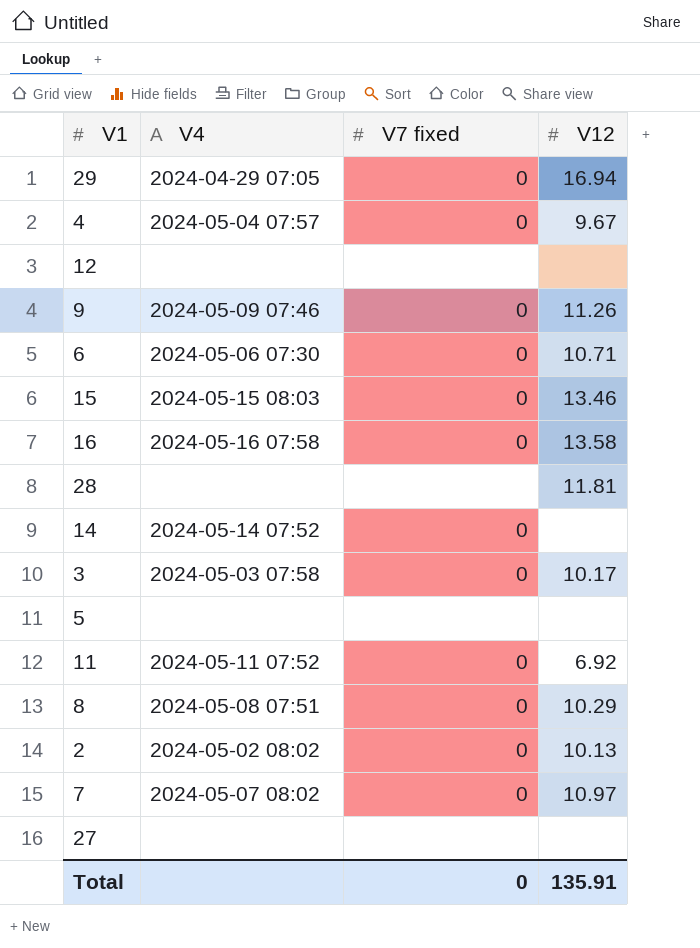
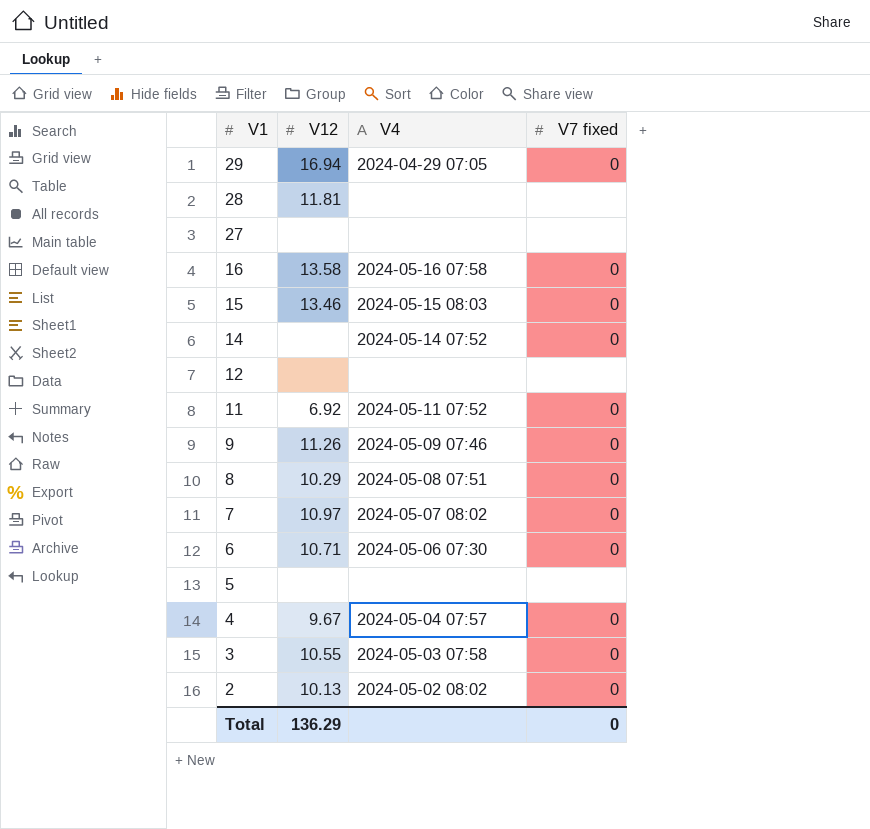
row order: none -> V1 descending
column V12 | position: 4 -> 2
3 | V12: 10.17 -> 10.55
Total | V12: 135.91 -> 136.29

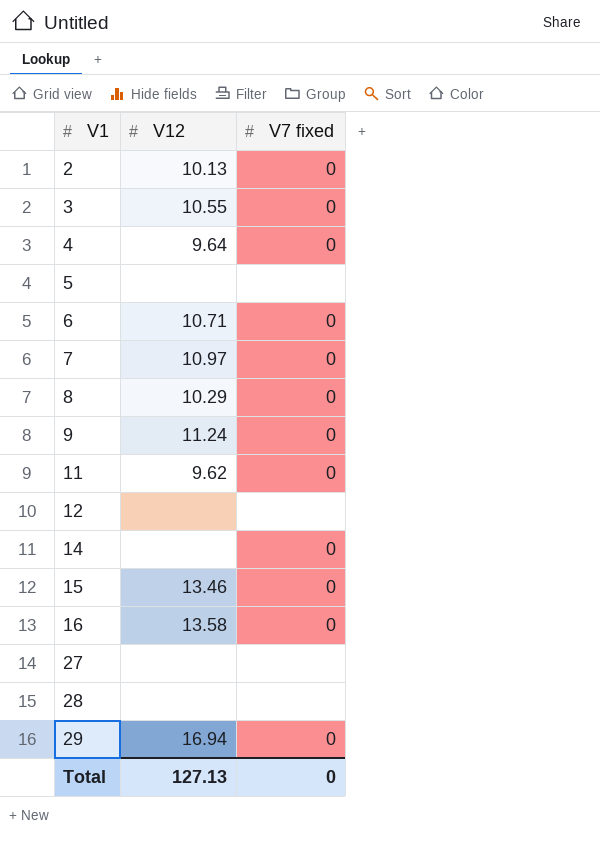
row order: V1 descending -> V1 ascending
column V4 | position: 3 -> none
4 | V12: 9.67 -> 9.64
9 | V12: 11.26 -> 11.24
11 | V12: 6.92 -> 9.62
28 | V12: 11.81 -> none
Total | V12: 136.29 -> 127.13

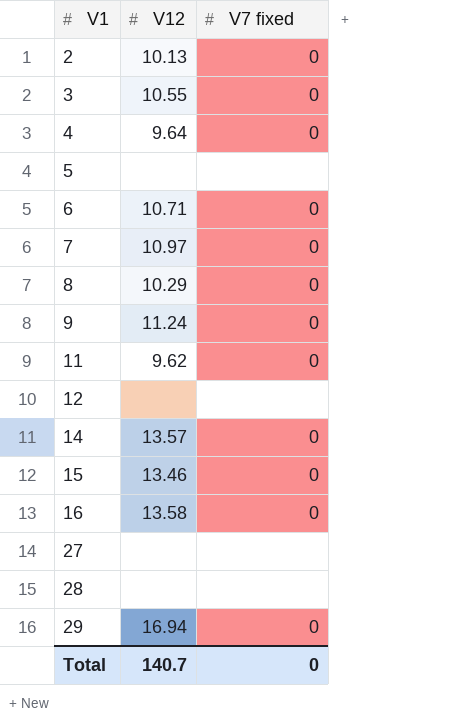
14 | V12: none -> 13.57
Total | V12: 127.13 -> 140.7

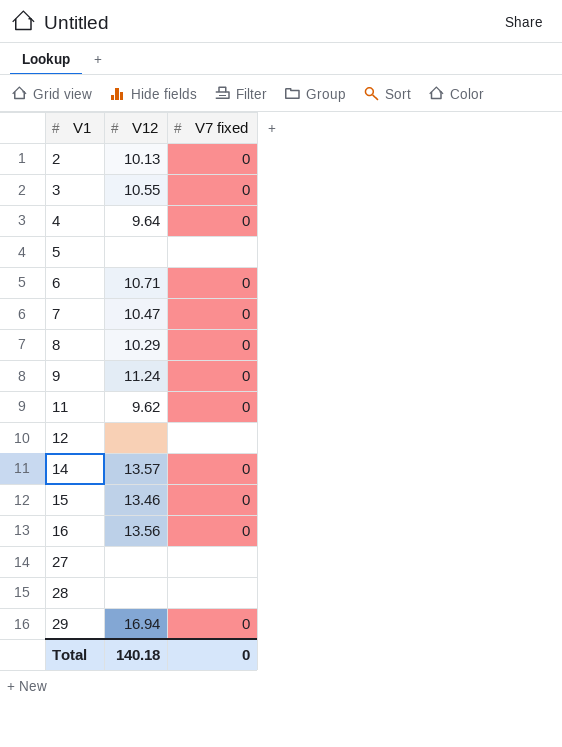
7 | V12: 10.97 -> 10.47
16 | V12: 13.58 -> 13.56
Total | V12: 140.7 -> 140.18

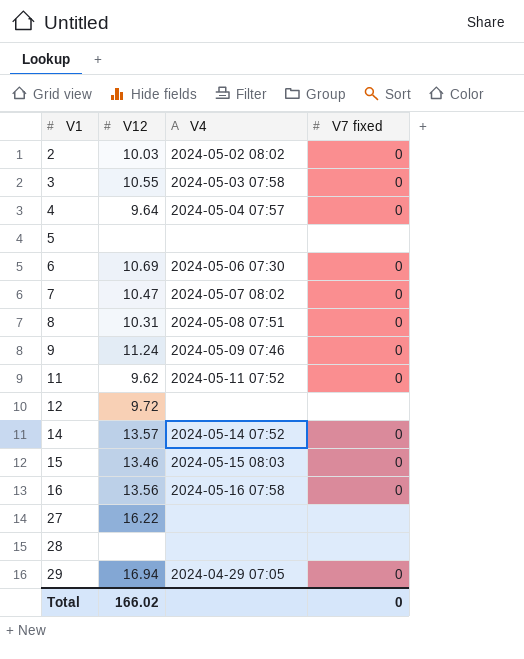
column V4 | position: none -> 3
2 | V12: 10.13 -> 10.03
6 | V12: 10.71 -> 10.69
8 | V12: 10.29 -> 10.31
12 | V12: none -> 9.72
27 | V12: none -> 16.22
Total | V12: 140.18 -> 166.02

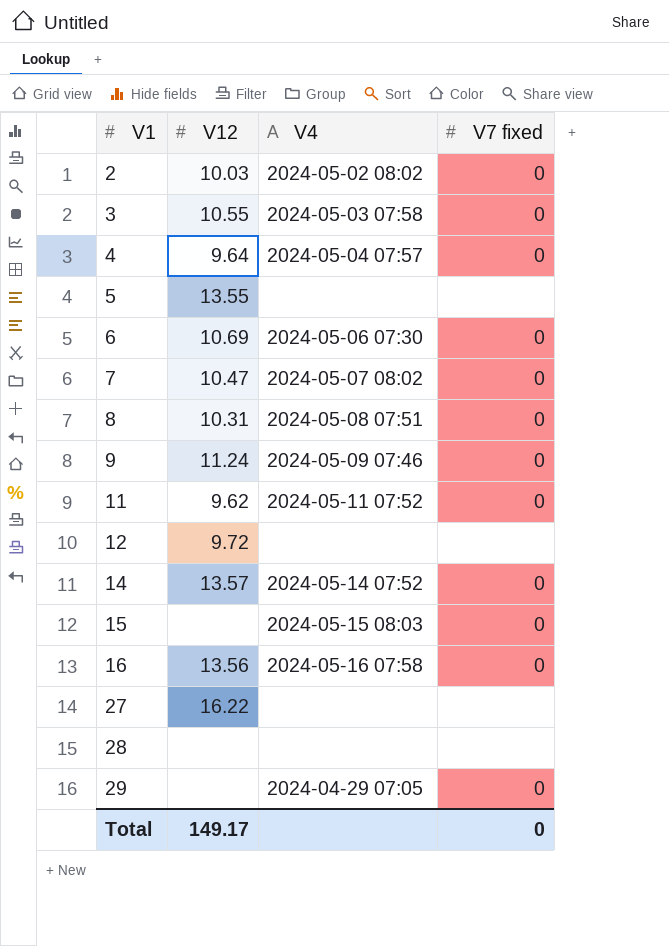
5 | V12: none -> 13.55
15 | V12: 13.46 -> none
29 | V12: 16.94 -> none
Total | V12: 166.02 -> 149.17

